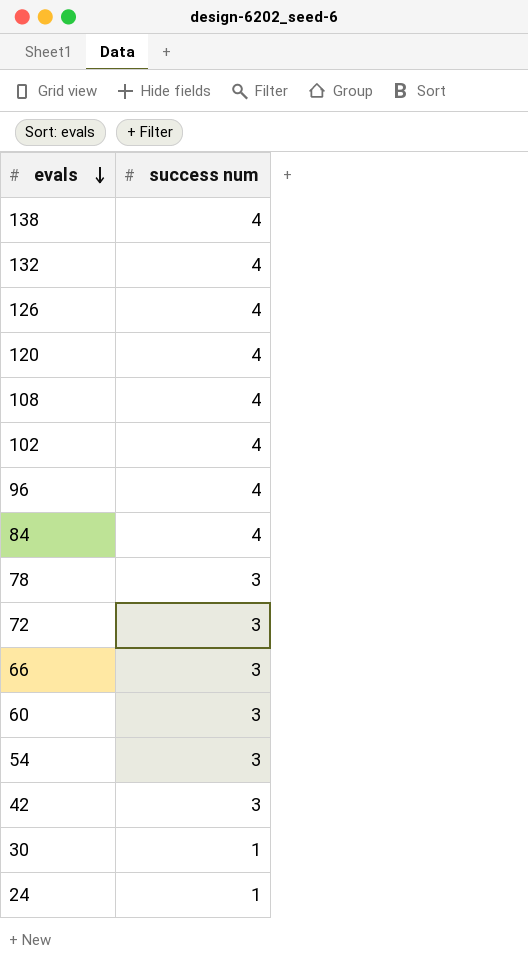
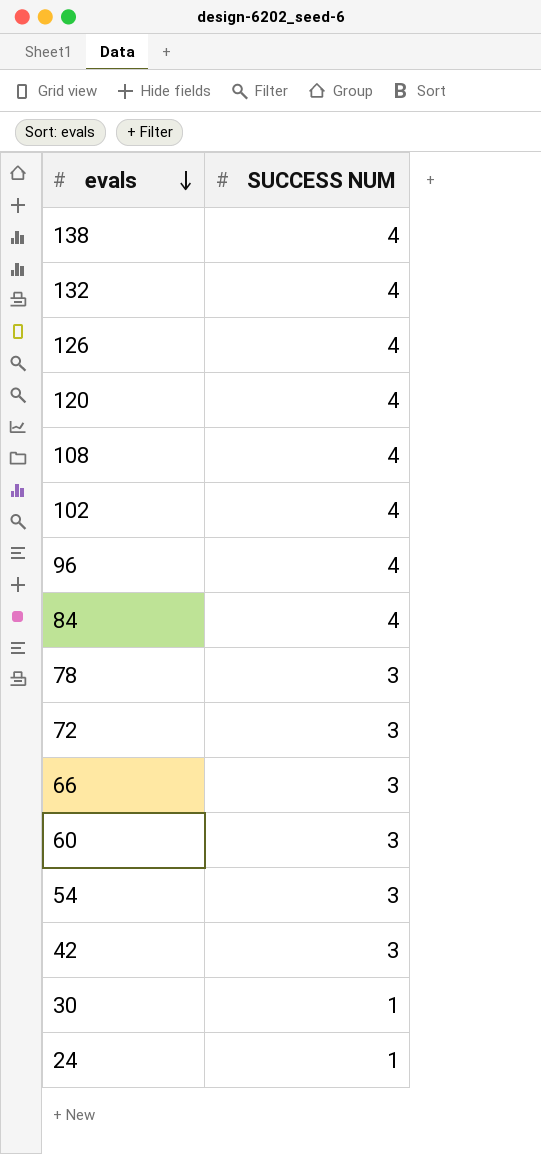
column name: success num -> SUCCESS NUM

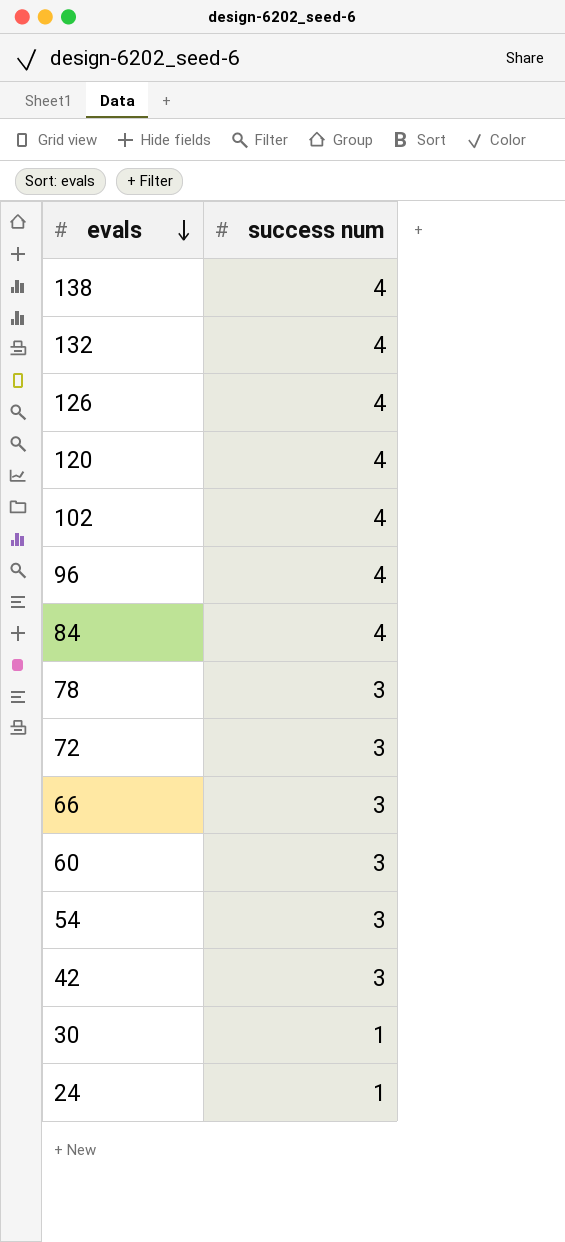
column name: SUCCESS NUM -> success num
row 108: 4 -> none

